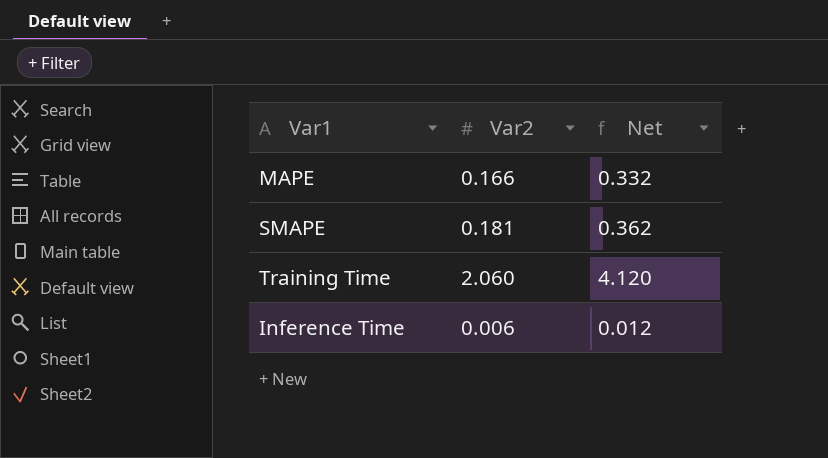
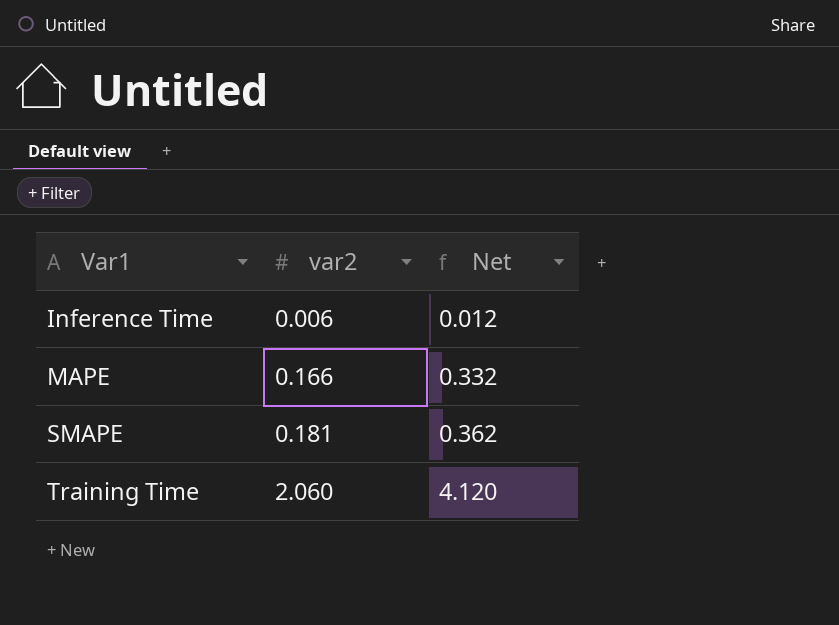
row order: none -> Var1 ascending
column name: Var2 -> var2

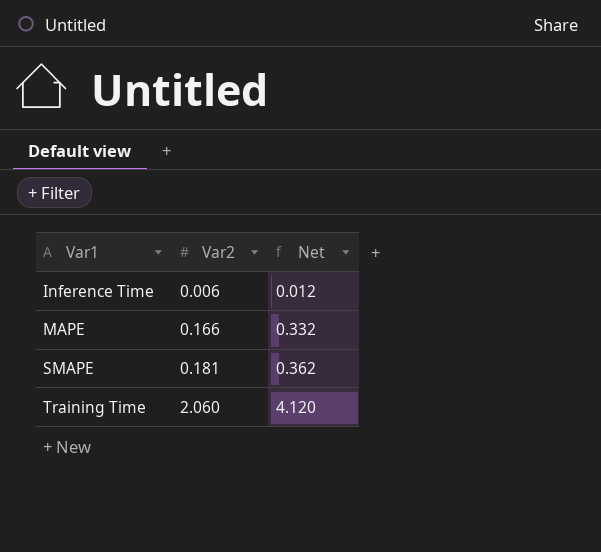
column name: var2 -> Var2

